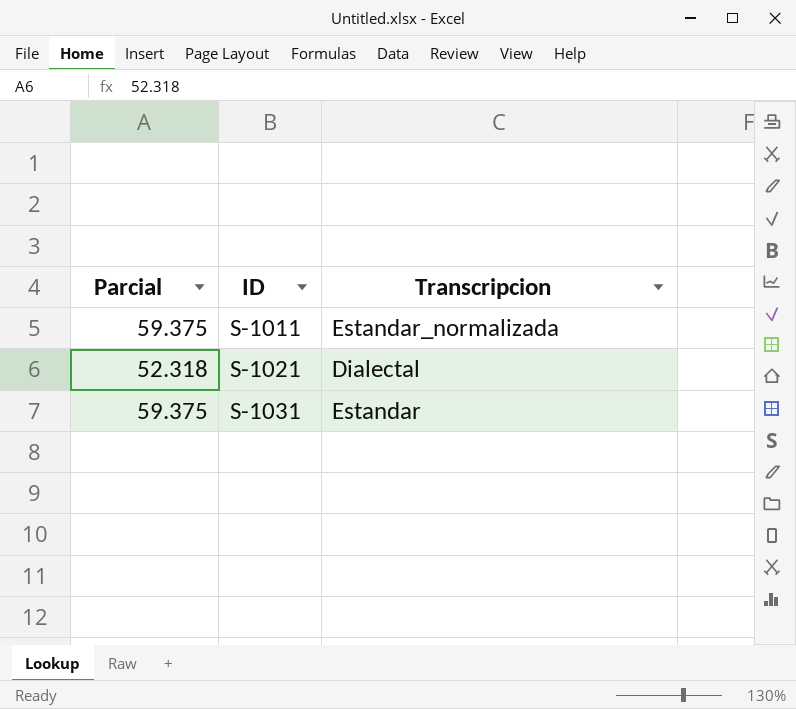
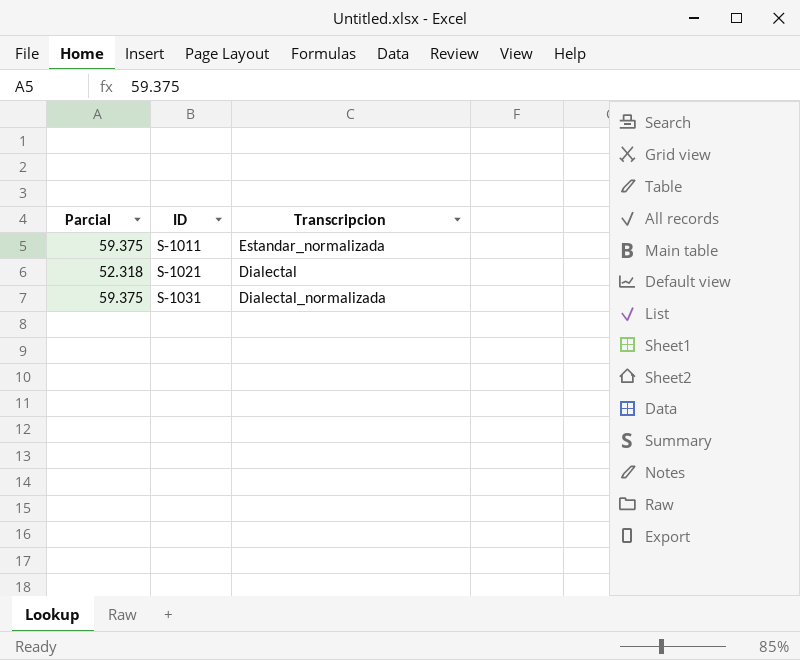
S-1031 | Transcripcion: Estandar -> Dialectal_normalizada

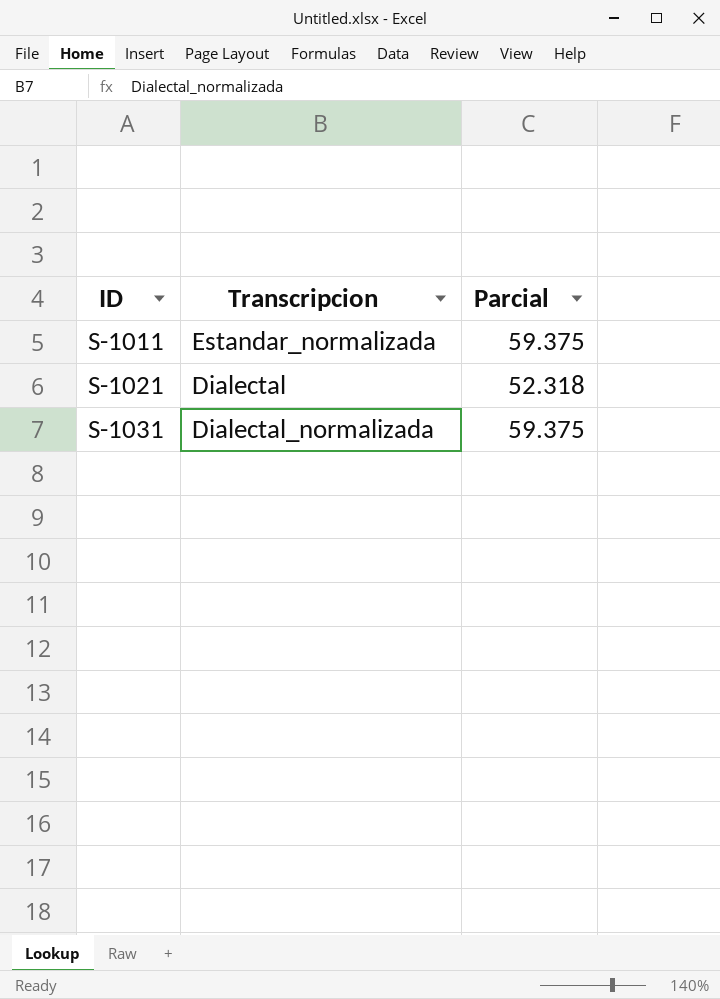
column Parcial | position: 1 -> 3

